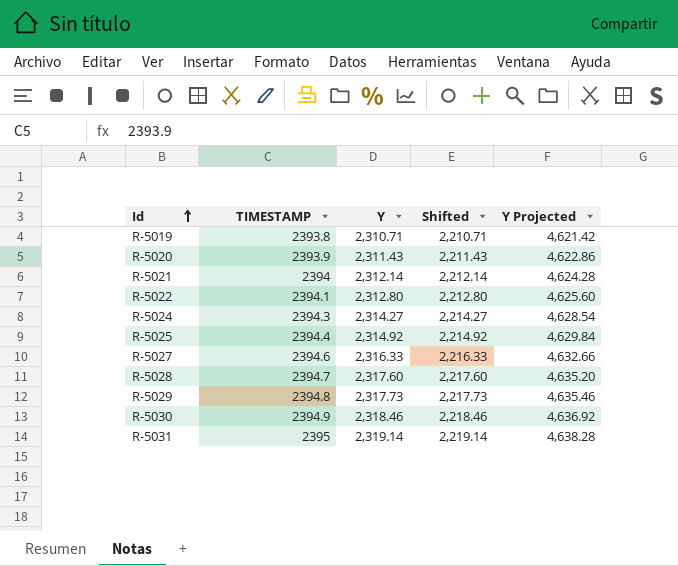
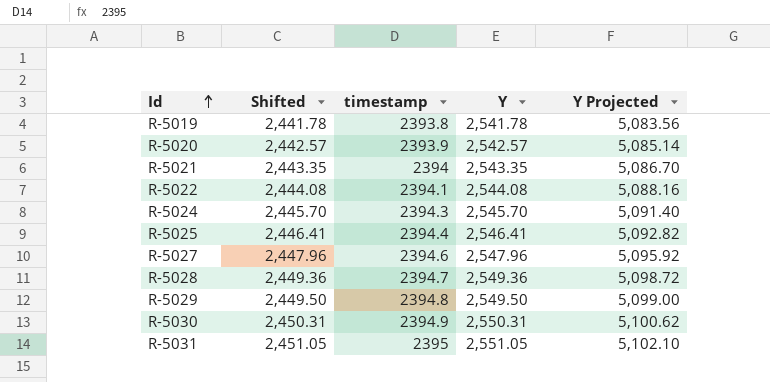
column Shifted | position: 4 -> 2
column name: TIMESTAMP -> timestamp
R-5019 | Shifted: 2,210.71 -> 2,441.78
R-5019 | Y: 2,310.71 -> 2,541.78
R-5019 | Y Projected: 4,621.42 -> 5,083.56
R-5020 | Shifted: 2,211.43 -> 2,442.57
R-5020 | Y: 2,311.43 -> 2,542.57
R-5020 | Y Projected: 4,622.86 -> 5,085.14
R-5021 | Shifted: 2,212.14 -> 2,443.35
R-5021 | Y: 2,312.14 -> 2,543.35
R-5021 | Y Projected: 4,624.28 -> 5,086.70
R-5022 | Shifted: 2,212.80 -> 2,444.08
R-5022 | Y: 2,312.80 -> 2,544.08
R-5022 | Y Projected: 4,625.60 -> 5,088.16
R-5024 | Shifted: 2,214.27 -> 2,445.70
R-5024 | Y: 2,314.27 -> 2,545.70
R-5024 | Y Projected: 4,628.54 -> 5,091.40
R-5025 | Shifted: 2,214.92 -> 2,446.41
R-5025 | Y: 2,314.92 -> 2,546.41
R-5025 | Y Projected: 4,629.84 -> 5,092.82
R-5027 | Shifted: 2,216.33 -> 2,447.96
R-5027 | Y: 2,316.33 -> 2,547.96
R-5027 | Y Projected: 4,632.66 -> 5,095.92
R-5028 | Shifted: 2,217.60 -> 2,449.36
R-5028 | Y: 2,317.60 -> 2,549.36
R-5028 | Y Projected: 4,635.20 -> 5,098.72
R-5029 | Shifted: 2,217.73 -> 2,449.50
R-5029 | Y: 2,317.73 -> 2,549.50
R-5029 | Y Projected: 4,635.46 -> 5,099.00
R-5030 | Shifted: 2,218.46 -> 2,450.31
R-5030 | Y: 2,318.46 -> 2,550.31
R-5030 | Y Projected: 4,636.92 -> 5,100.62
R-5031 | Shifted: 2,219.14 -> 2,451.05
R-5031 | Y: 2,319.14 -> 2,551.05
R-5031 | Y Projected: 4,638.28 -> 5,102.10

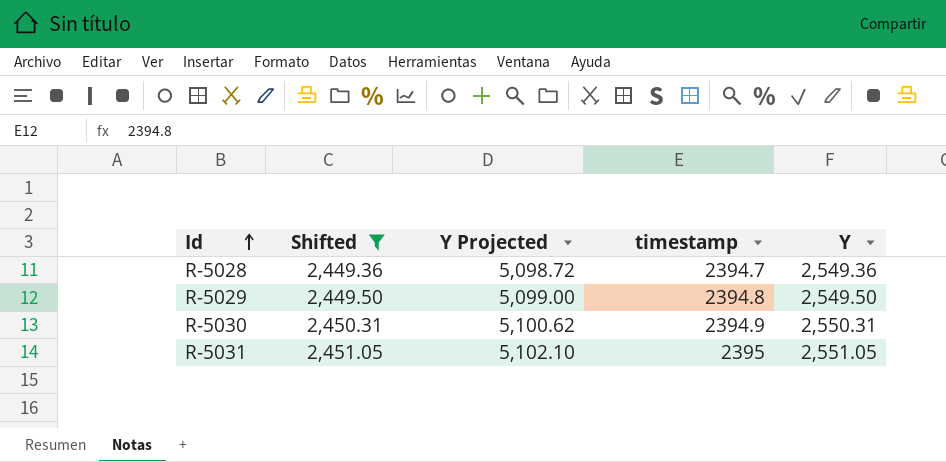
filter: none -> Shifted >= 2,449.36
column Y Projected | position: 5 -> 3

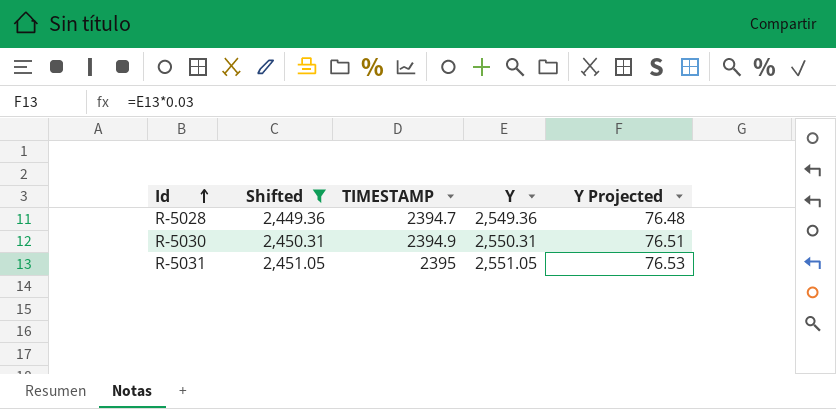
column name: timestamp -> TIMESTAMP
column Y Projected | formula: [Y] * 2 -> [Y] * 0.03
column Y Projected | position: 3 -> 5
row R-5029: 2,449.50 | 5,099.00 | 2394.8 | 2,549.50 -> none

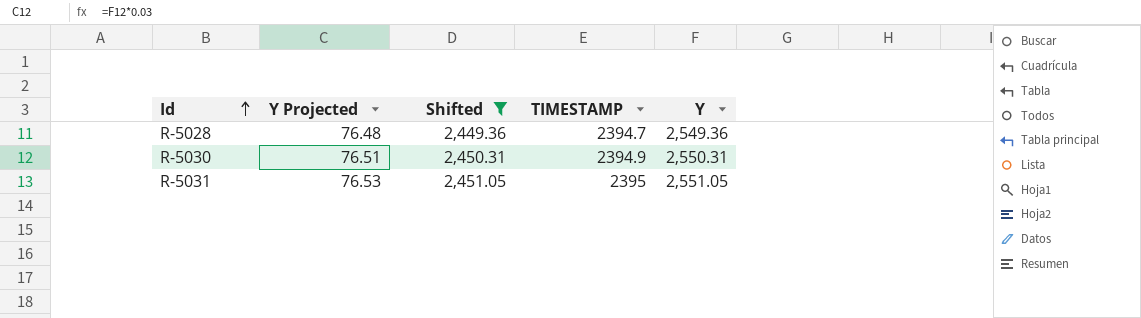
column Y Projected | position: 5 -> 2

